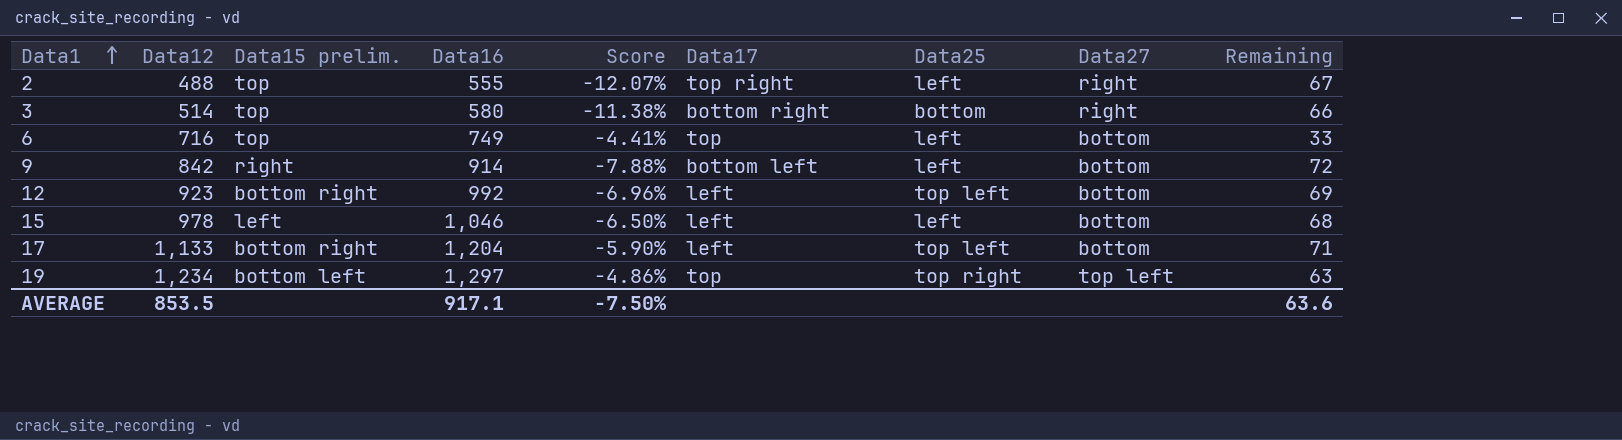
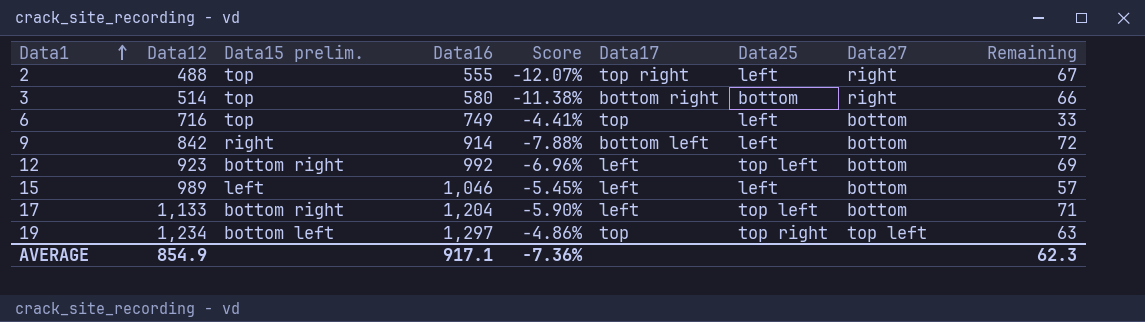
15 | Data12: 978 -> 989
15 | Score: -6.50% -> -5.45%
15 | Remaining: 68 -> 57
AVERAGE | Data12: 853.5 -> 854.9
AVERAGE | Score: -7.50% -> -7.36%
AVERAGE | Remaining: 63.6 -> 62.3

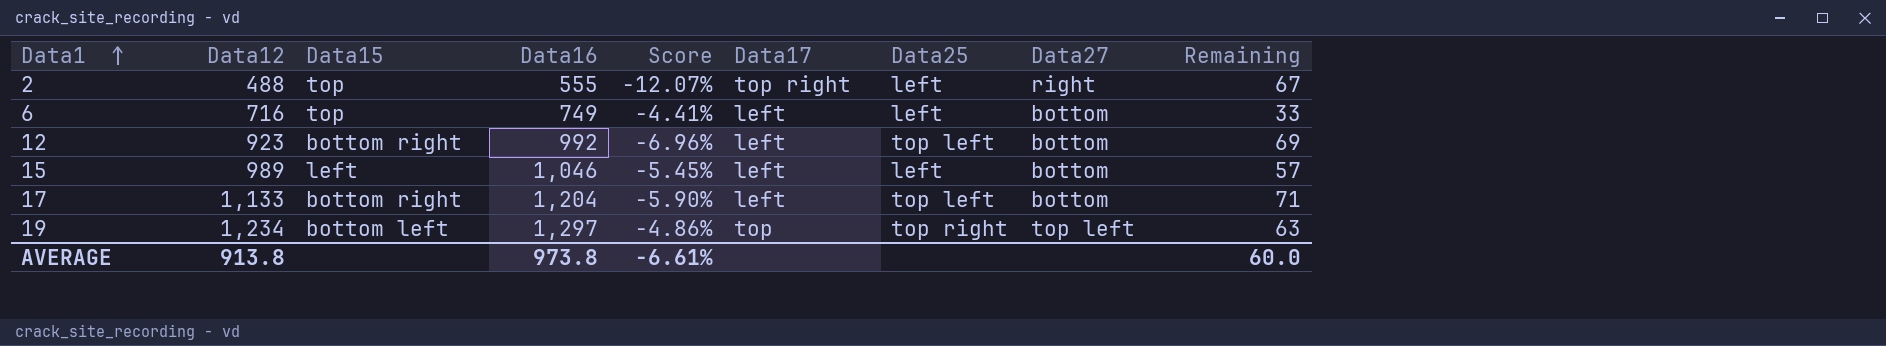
column name: Data15 prelim. -> Data15
row 3: 514 | top | 580 | -11.38% | bottom right | bottom | right | 66 -> none
row 9: 842 | right | 914 | -7.88% | bottom left | left | bottom | 72 -> none
6 | Data17: top -> left
AVERAGE | Data12: 854.9 -> 913.8
AVERAGE | Data16: 917.1 -> 973.8
AVERAGE | Score: -7.36% -> -6.61%
AVERAGE | Remaining: 62.3 -> 60.0

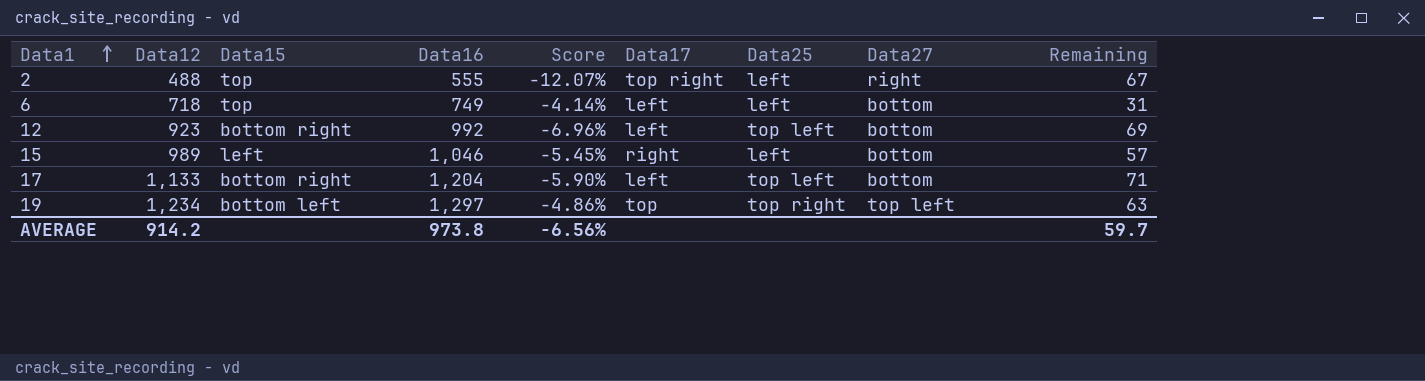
6 | Data12: 716 -> 718
6 | Score: -4.41% -> -4.14%
6 | Remaining: 33 -> 31
15 | Data17: left -> right
AVERAGE | Data12: 913.8 -> 914.2
AVERAGE | Score: -6.61% -> -6.56%
AVERAGE | Remaining: 60.0 -> 59.7

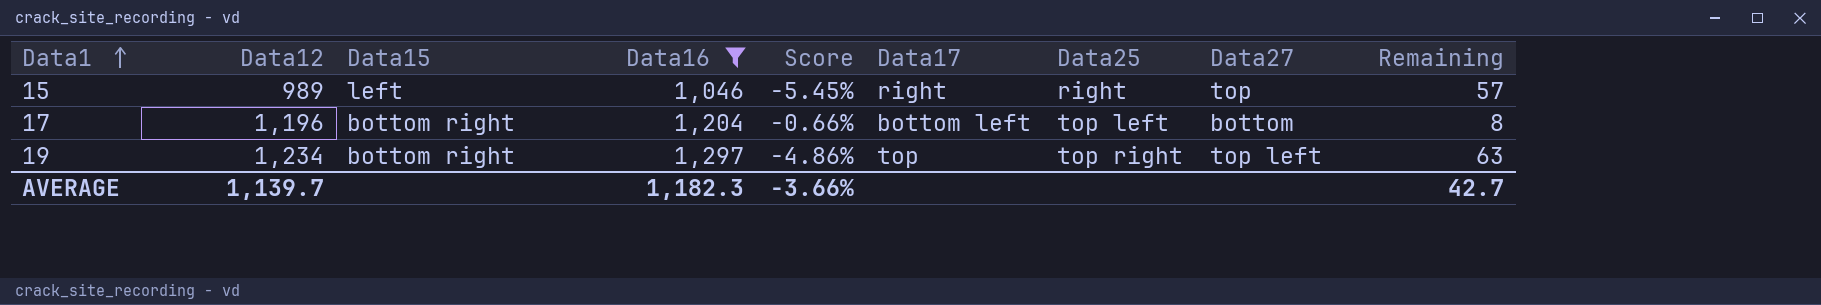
filter: none -> Data16 >= 1,046
15 | Data25: left -> right
15 | Data27: bottom -> top
17 | Data12: 1,133 -> 1,196
17 | Score: -5.90% -> -0.66%
17 | Data17: left -> bottom left
17 | Remaining: 71 -> 8
19 | Data15: bottom left -> bottom right
AVERAGE | Data12: 914.2 -> 1,139.7
AVERAGE | Data16: 973.8 -> 1,182.3
AVERAGE | Score: -6.56% -> -3.66%
AVERAGE | Remaining: 59.7 -> 42.7

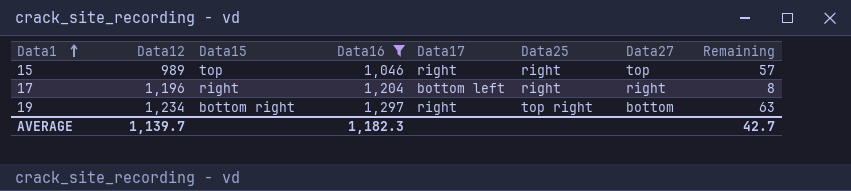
column Score | formula: ([Data12] - [Data16]) / [Data16] -> none
15 | Data15: left -> top
17 | Data15: bottom right -> right
17 | Data25: top left -> right
17 | Data27: bottom -> right
19 | Data17: top -> right
19 | Data27: top left -> bottom

